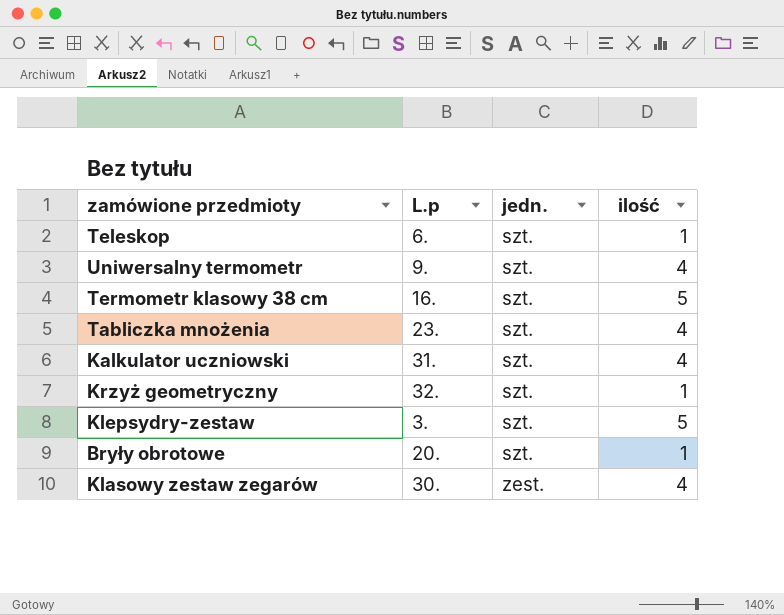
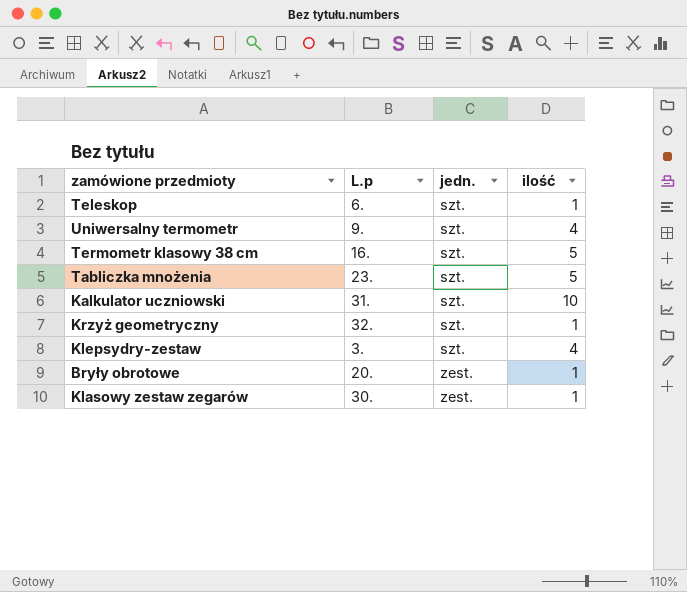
Tabliczka mnożenia | ilość: 4 -> 5
Kalkulator uczniowski | ilość: 4 -> 10
Klepsydry-zestaw | ilość: 5 -> 4
Bryły obrotowe | jedn.: szt. -> zest.
Klasowy zestaw zegarów | ilość: 4 -> 1

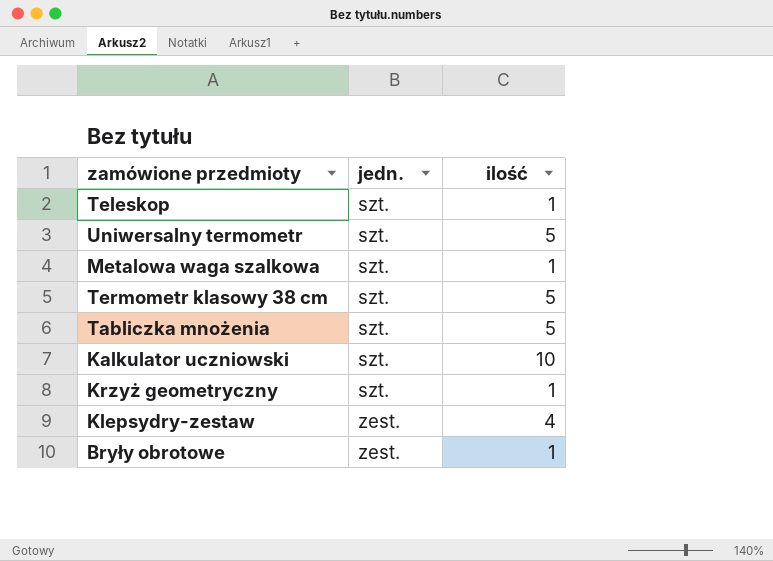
column L.p | position: 2 -> none
row Klasowy zestaw zegarów: 30. | zest. | 1 -> none
Uniwersalny termometr | ilość: 4 -> 5
row Metalowa waga szalkowa: none -> szt. | 1
Klepsydry-zestaw | jedn.: szt. -> zest.

